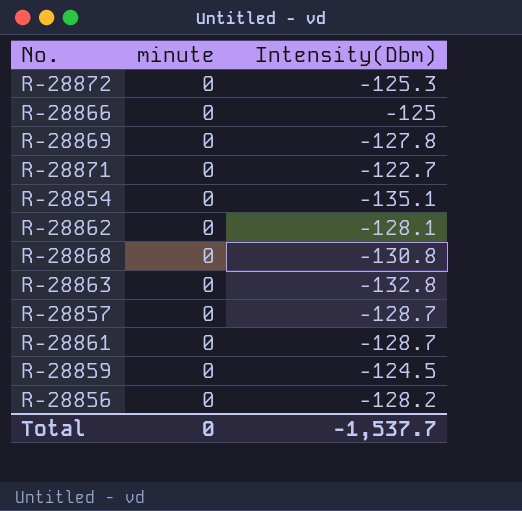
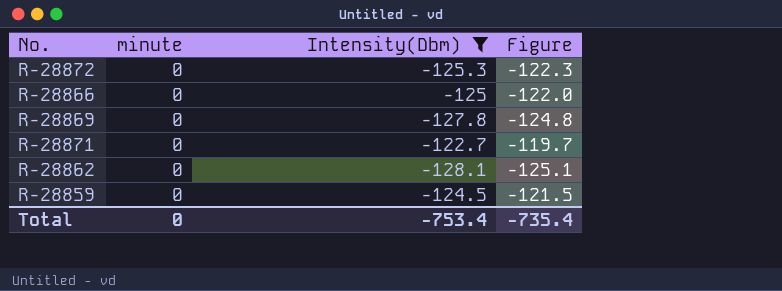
filter: none -> Intensity(Dbm) >= -128.1
column Figure | formula: none -> [Intensity(Dbm)] + 3
Total | Intensity(Dbm): -1,537.7 -> -753.4

